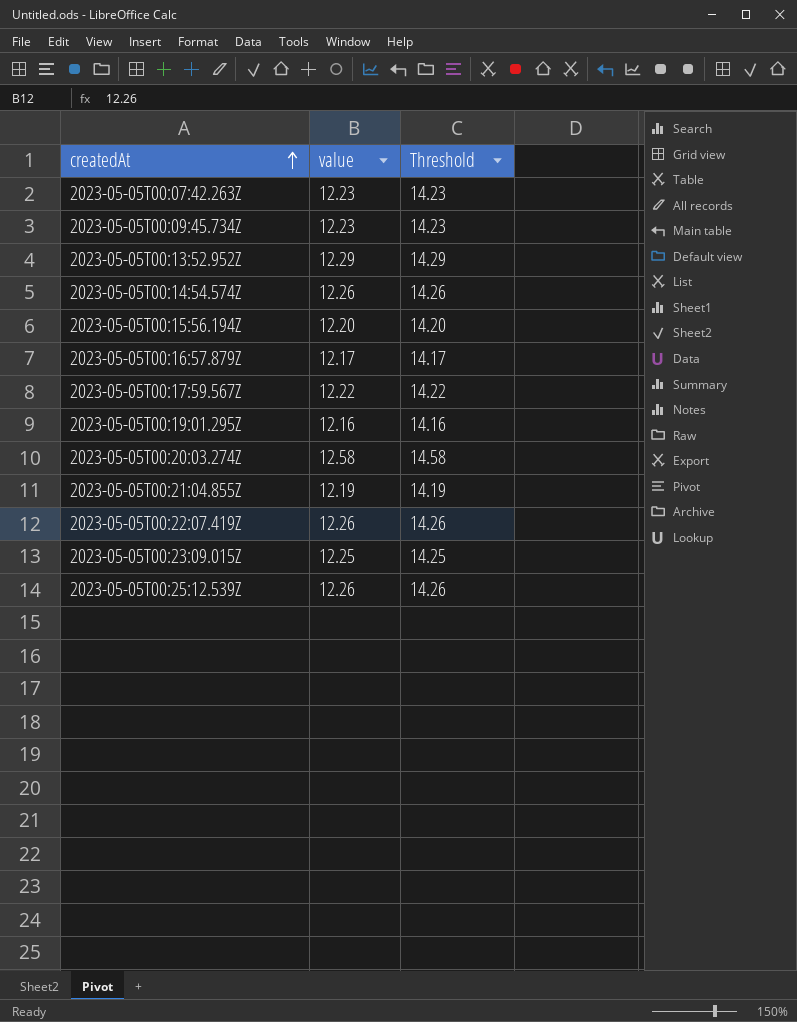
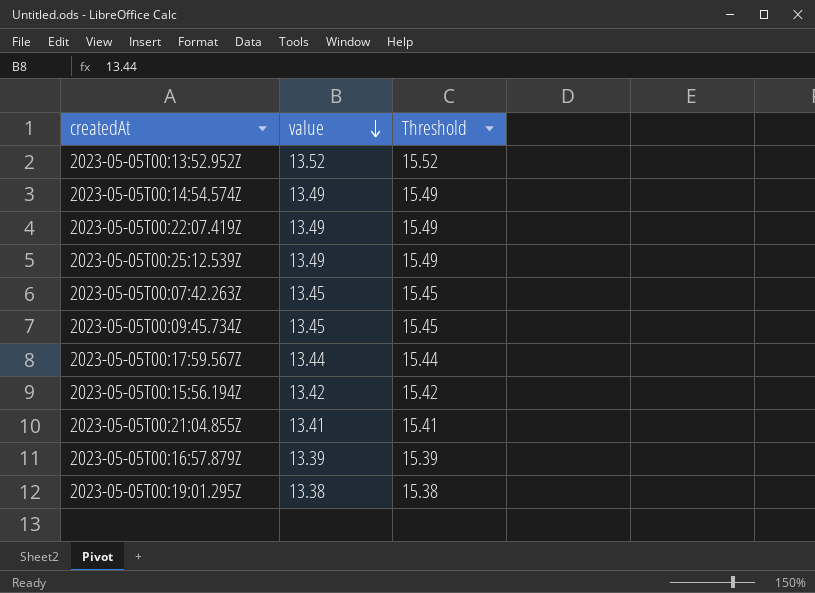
row order: createdAt ascending -> value descending
row 2023-05-05T00:20:03.274Z: 12.58 | 14.58 -> none
row 2023-05-05T00:23:09.015Z: 12.25 | 14.25 -> none
2023-05-05T00:13:52.952Z | value: 12.29 -> 13.52
2023-05-05T00:13:52.952Z | Threshold: 14.29 -> 15.52
2023-05-05T00:14:54.574Z | value: 12.26 -> 13.49
2023-05-05T00:14:54.574Z | Threshold: 14.26 -> 15.49
2023-05-05T00:22:07.419Z | value: 12.26 -> 13.49
2023-05-05T00:22:07.419Z | Threshold: 14.26 -> 15.49
2023-05-05T00:25:12.539Z | value: 12.26 -> 13.49
2023-05-05T00:25:12.539Z | Threshold: 14.26 -> 15.49
2023-05-05T00:07:42.263Z | value: 12.23 -> 13.45
2023-05-05T00:07:42.263Z | Threshold: 14.23 -> 15.45
2023-05-05T00:09:45.734Z | value: 12.23 -> 13.45
2023-05-05T00:09:45.734Z | Threshold: 14.23 -> 15.45
2023-05-05T00:17:59.567Z | value: 12.22 -> 13.44
2023-05-05T00:17:59.567Z | Threshold: 14.22 -> 15.44
2023-05-05T00:15:56.194Z | value: 12.20 -> 13.42
2023-05-05T00:15:56.194Z | Threshold: 14.20 -> 15.42
2023-05-05T00:21:04.855Z | value: 12.19 -> 13.41
2023-05-05T00:21:04.855Z | Threshold: 14.19 -> 15.41
2023-05-05T00:16:57.879Z | value: 12.17 -> 13.39
2023-05-05T00:16:57.879Z | Threshold: 14.17 -> 15.39
2023-05-05T00:19:01.295Z | value: 12.16 -> 13.38
2023-05-05T00:19:01.295Z | Threshold: 14.16 -> 15.38

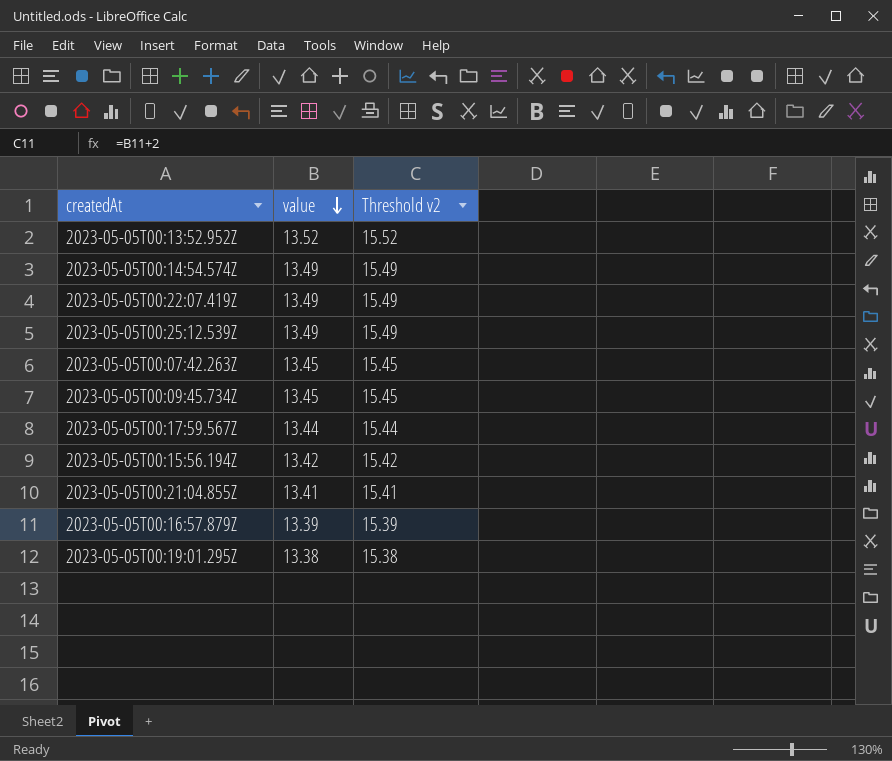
column name: Threshold -> Threshold v2

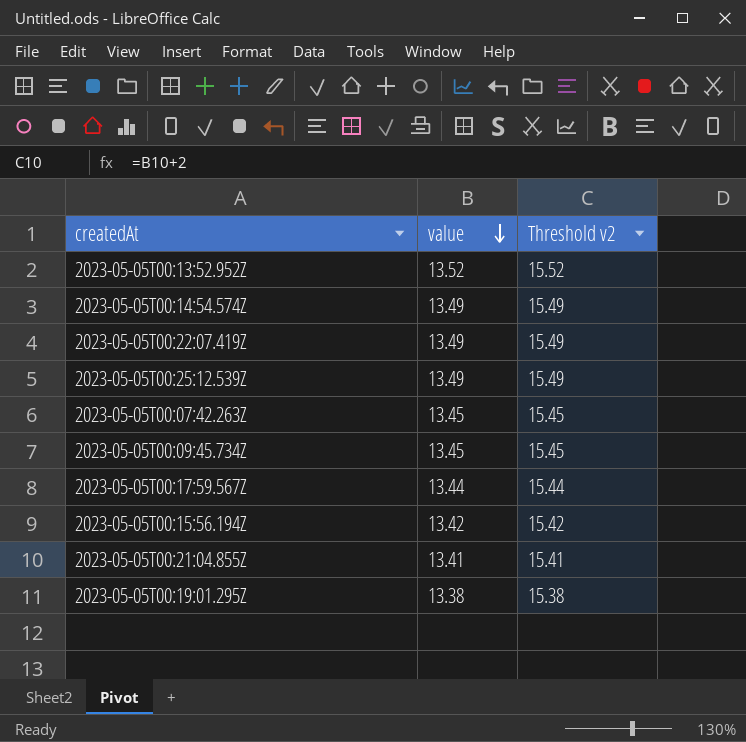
row 2023-05-05T00:16:57.879Z: 13.39 | 15.39 -> none

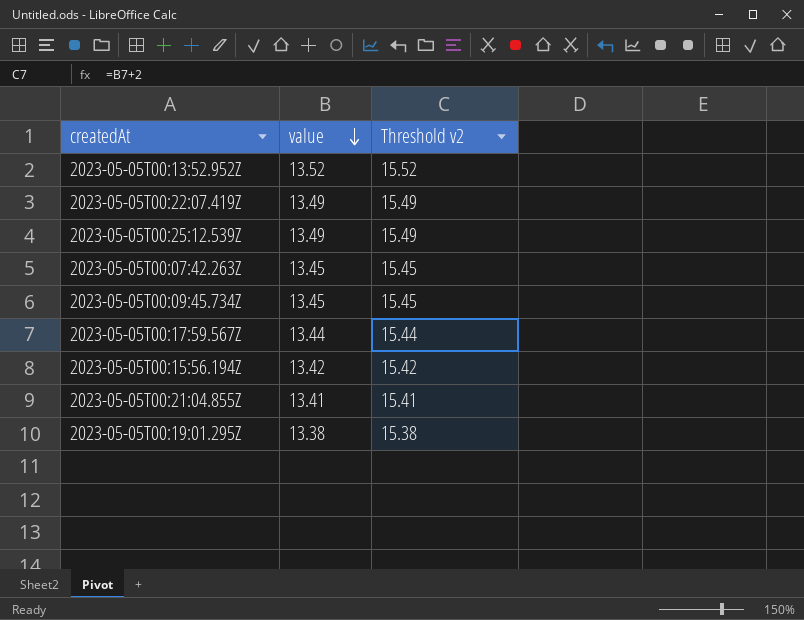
row 2023-05-05T00:14:54.574Z: 13.49 | 15.49 -> none

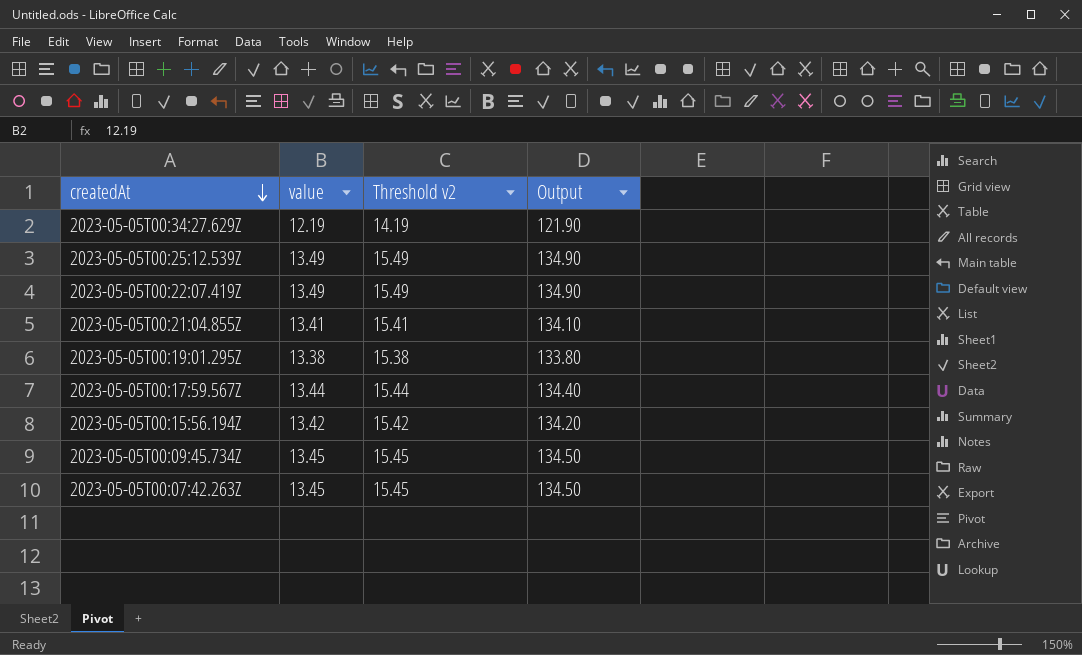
row order: value descending -> createdAt descending
column Output | formula: none -> [value] * 10
row 2023-05-05T00:13:52.952Z: 13.52 | 15.52 -> none
row 2023-05-05T00:34:27.629Z: none -> 12.19 | 14.19 | 121.90

